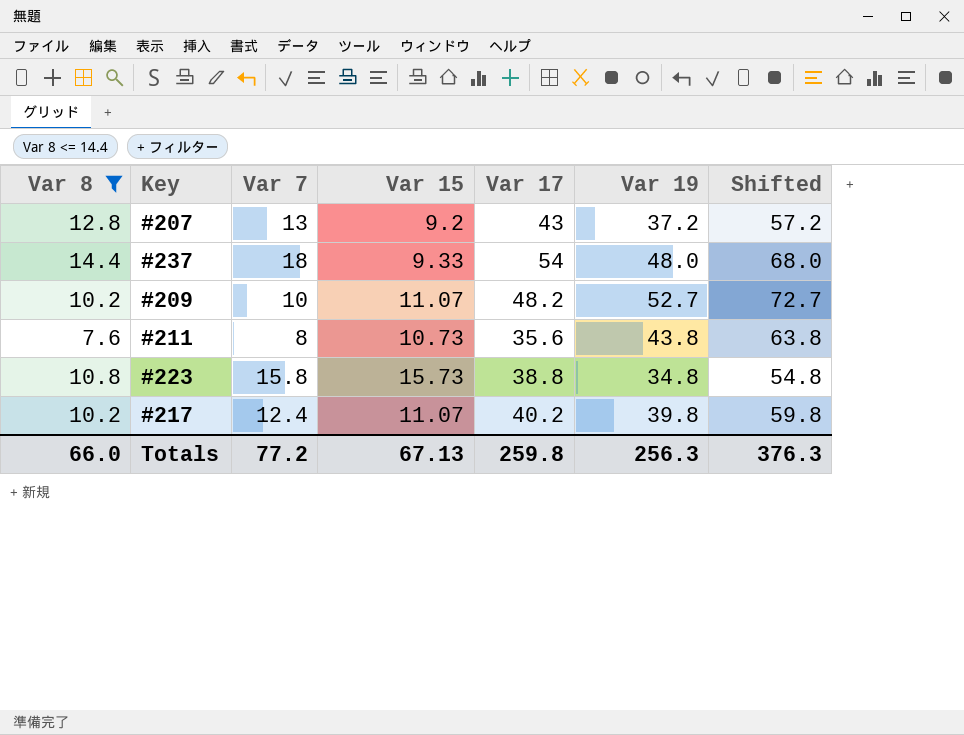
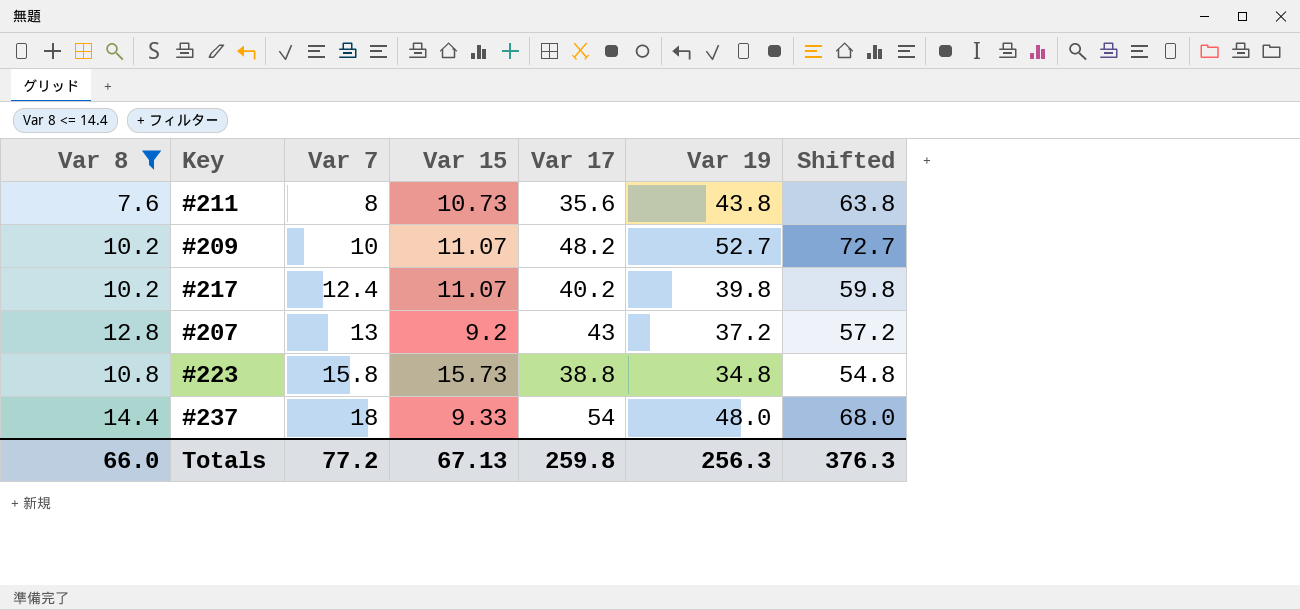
row order: none -> Var 7 ascending

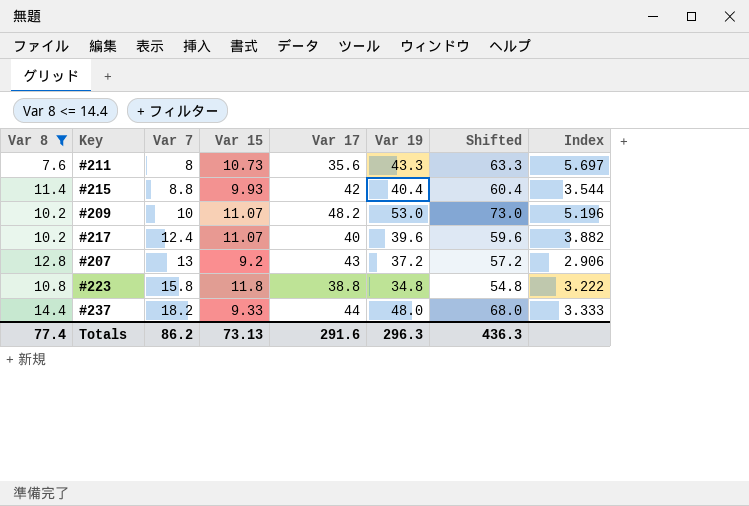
column Index | formula: none -> [Var 19] / [Var 8]
#211 | Var 19: 43.8 -> 43.3
#211 | Shifted: 63.8 -> 63.3
row #215: none -> 11.4 | 8.8 | 9.93 | 42 | 40.4 | 60.4 | 3.544
#209 | Var 19: 52.7 -> 53.0
#209 | Shifted: 72.7 -> 73.0
#217 | Var 17: 40.2 -> 40
#217 | Var 19: 39.8 -> 39.6
#217 | Shifted: 59.8 -> 59.6
#223 | Var 15: 15.73 -> 11.8
#237 | Var 7: 18 -> 18.2
#237 | Var 17: 54 -> 44
Totals | Var 8: 66.0 -> 77.4
Totals | Var 7: 77.2 -> 86.2
Totals | Var 15: 67.13 -> 73.13
Totals | Var 17: 259.8 -> 291.6
Totals | Var 19: 256.3 -> 296.3
Totals | Shifted: 376.3 -> 436.3

